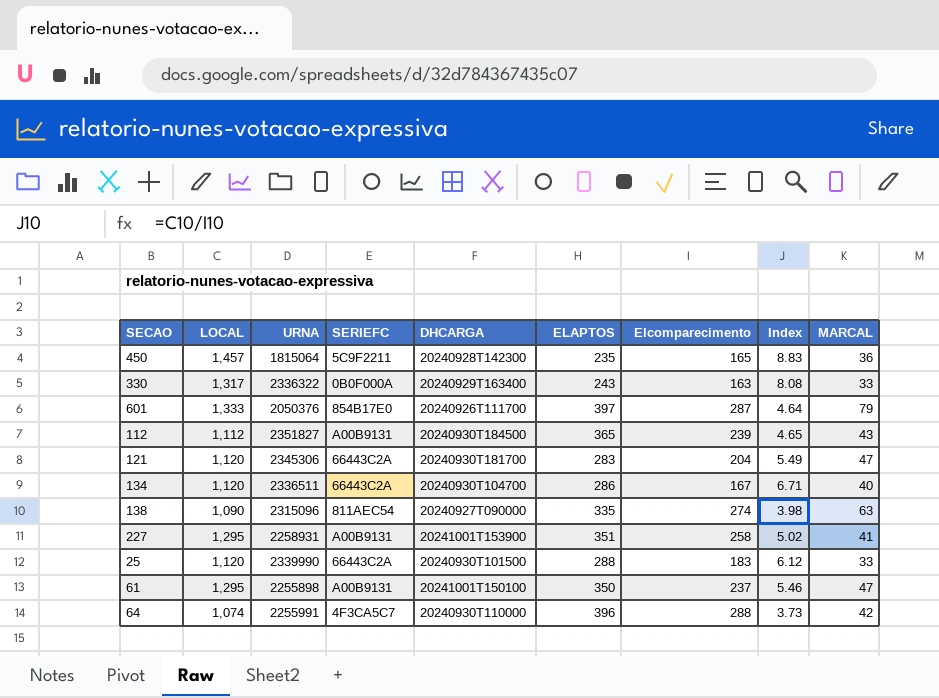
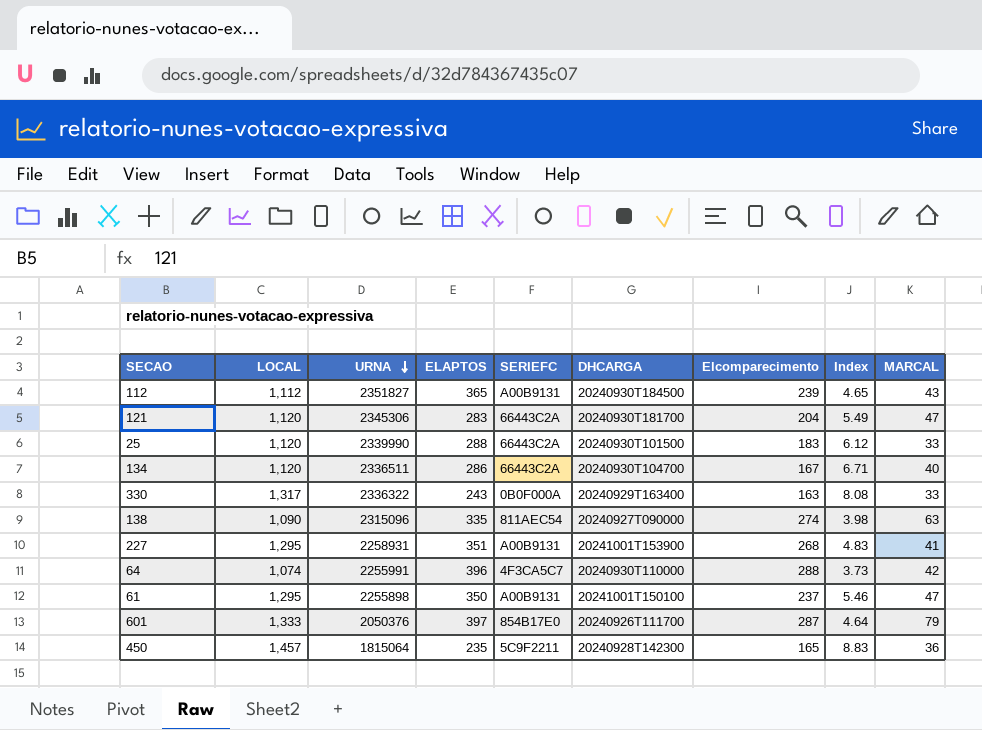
row order: none -> URNA descending
column ELAPTOS | position: 6 -> 4
227 | Elcomparecimento: 258 -> 268
227 | Index: 5.02 -> 4.83

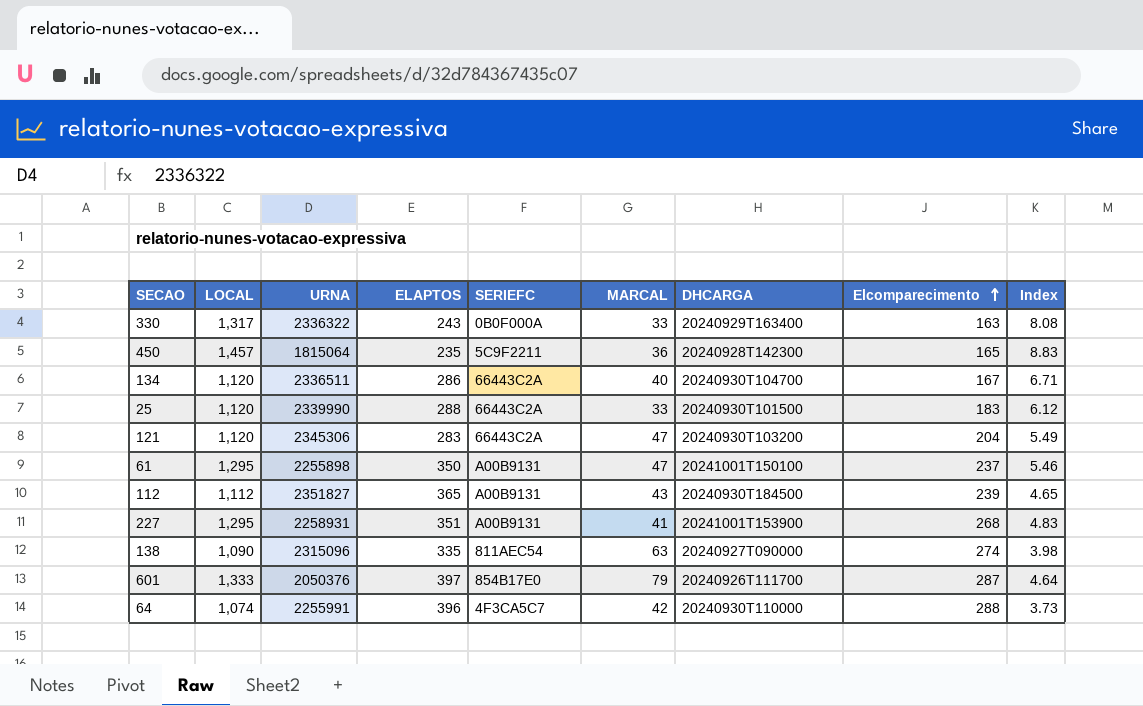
row order: URNA descending -> Elcomparecimento ascending
column MARCAL | position: 9 -> 6
121 | DHCARGA: 20240930T181700 -> 20240930T103200

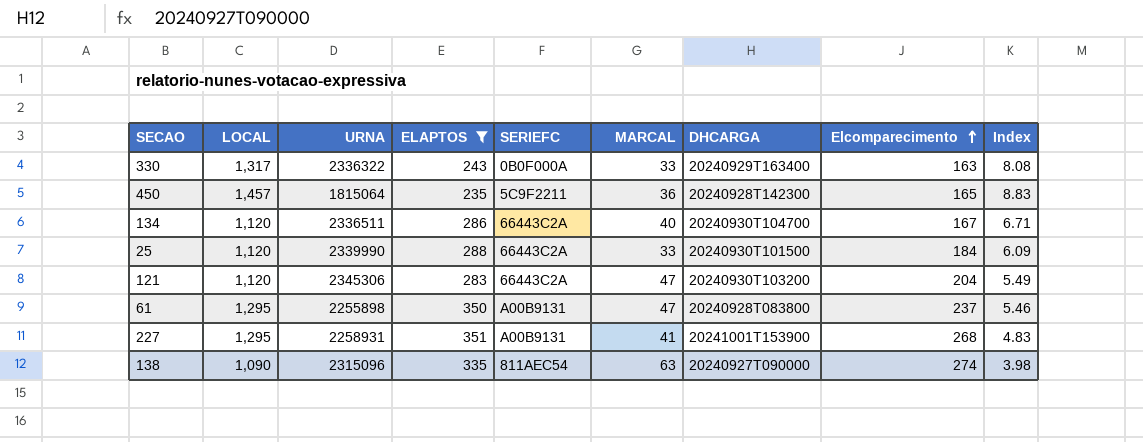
filter: none -> ELAPTOS <= 351
25 | Elcomparecimento: 183 -> 184
25 | Index: 6.12 -> 6.09
61 | DHCARGA: 20241001T150100 -> 20240928T083800

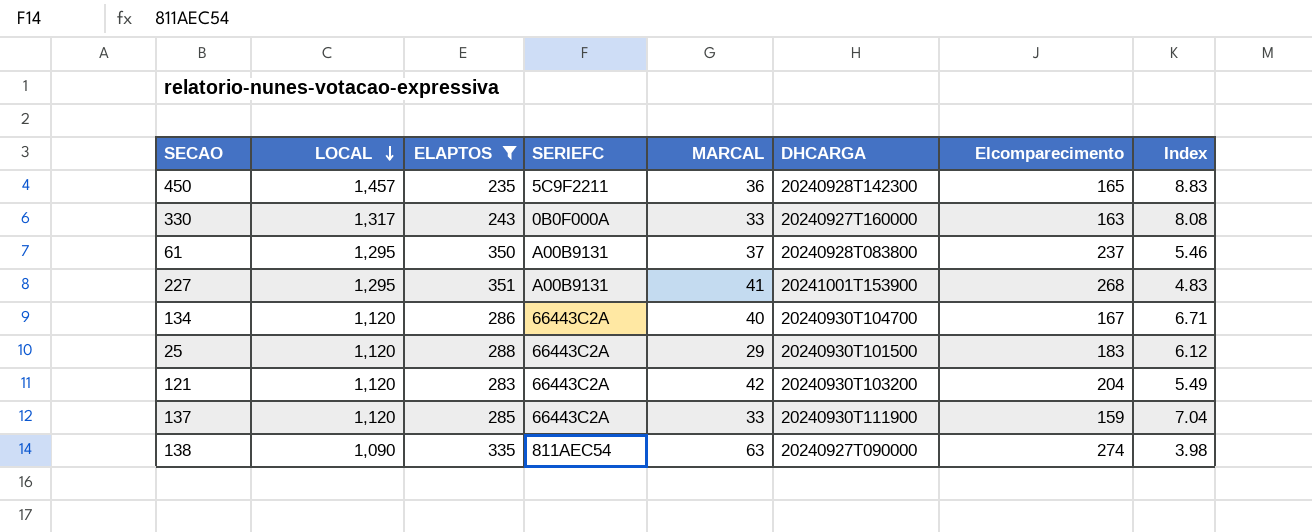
row order: Elcomparecimento ascending -> LOCAL descending
column URNA | position: 3 -> none
330 | DHCARGA: 20240929T163400 -> 20240927T160000
61 | MARCAL: 47 -> 37
25 | MARCAL: 33 -> 29
25 | Elcomparecimento: 184 -> 183
25 | Index: 6.09 -> 6.12
121 | MARCAL: 47 -> 42
row 137: none -> 1,120 | 285 | 66443C2A | 33 | 20240930T111900 | 159 | 7.04

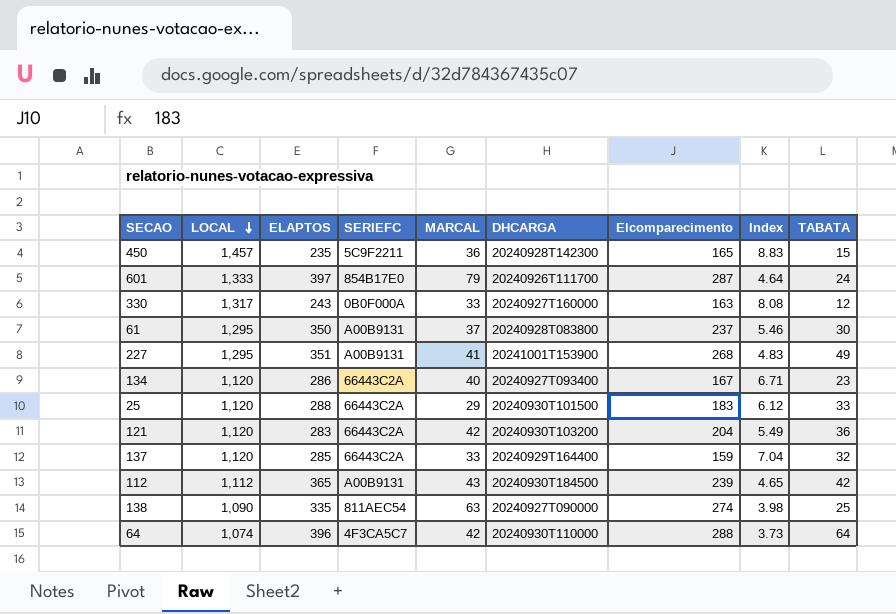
filter: ELAPTOS <= 351 -> none
column TABATA | position: none -> 9
134 | DHCARGA: 20240930T104700 -> 20240927T093400
137 | DHCARGA: 20240930T111900 -> 20240929T164400

